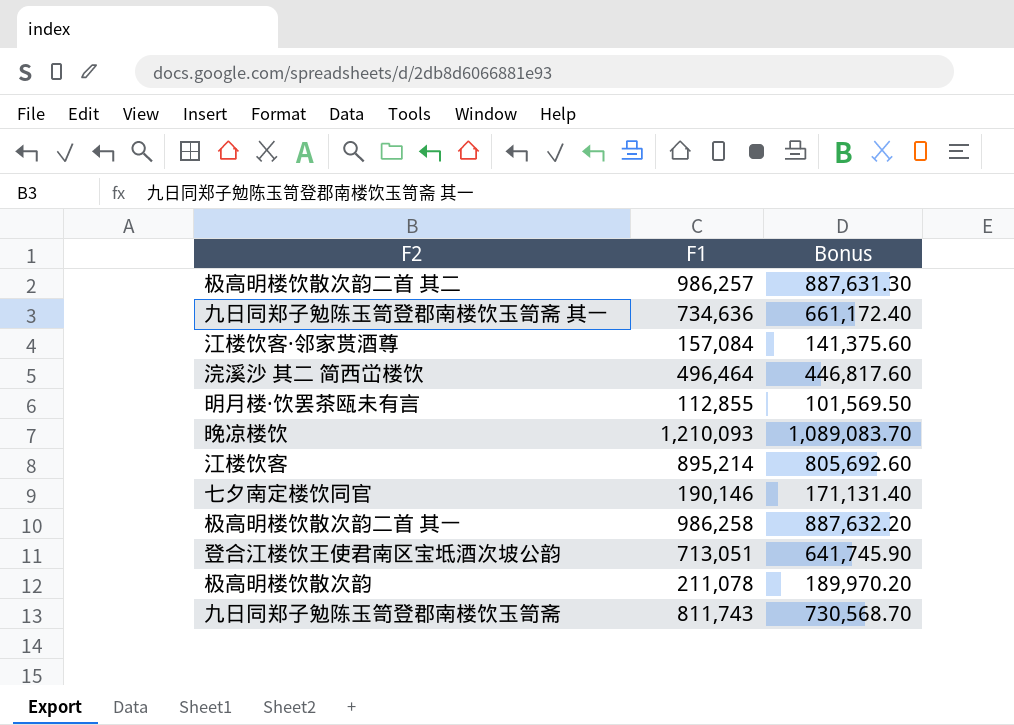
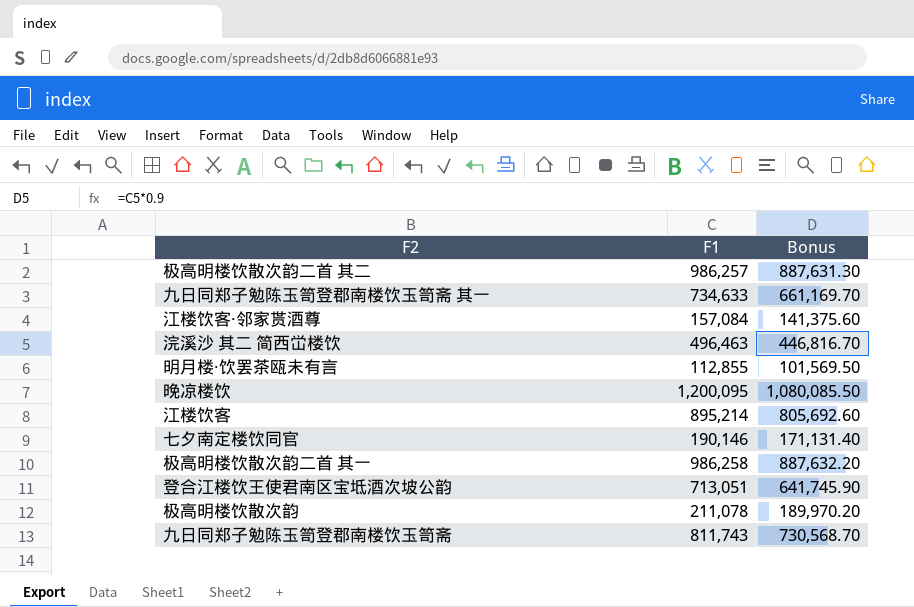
九日同郑子勉陈玉笥登郡南楼饮玉笥斋 其一 | F1: 734,636 -> 734,633
九日同郑子勉陈玉笥登郡南楼饮玉笥斋 其一 | Bonus: 661,172.40 -> 661,169.70
浣溪沙 其二 简西峃楼饮 | F1: 496,464 -> 496,463
浣溪沙 其二 简西峃楼饮 | Bonus: 446,817.60 -> 446,816.70
晚凉楼饮 | F1: 1,210,093 -> 1,200,095
晚凉楼饮 | Bonus: 1,089,083.70 -> 1,080,085.50

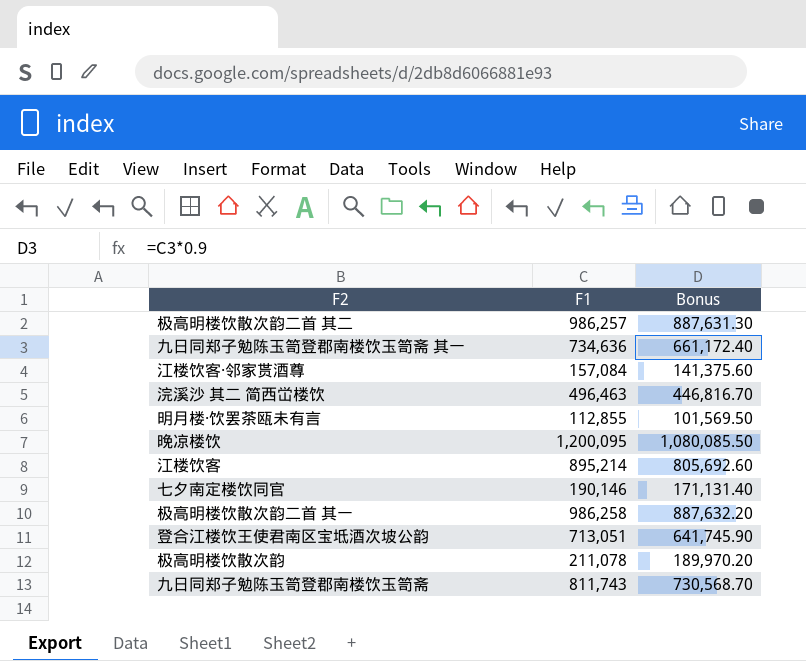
九日同郑子勉陈玉笥登郡南楼饮玉笥斋 其一 | F1: 734,633 -> 734,636
九日同郑子勉陈玉笥登郡南楼饮玉笥斋 其一 | Bonus: 661,169.70 -> 661,172.40

